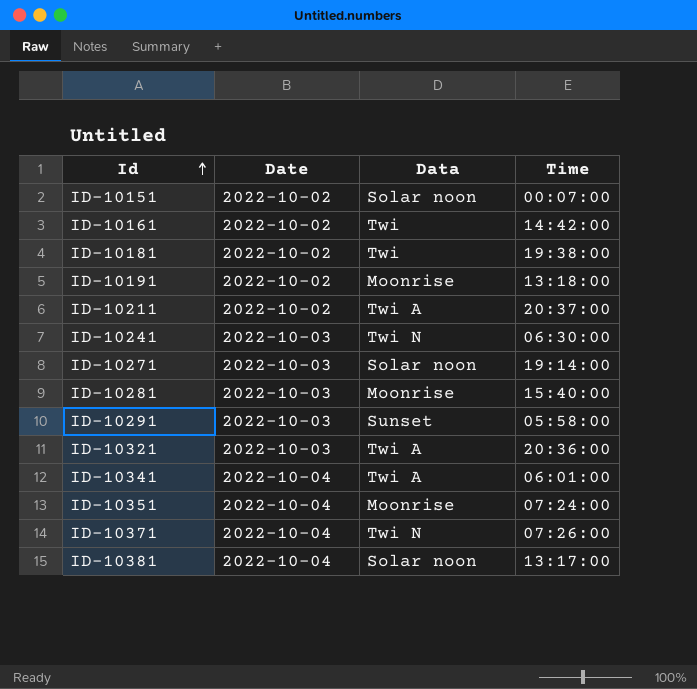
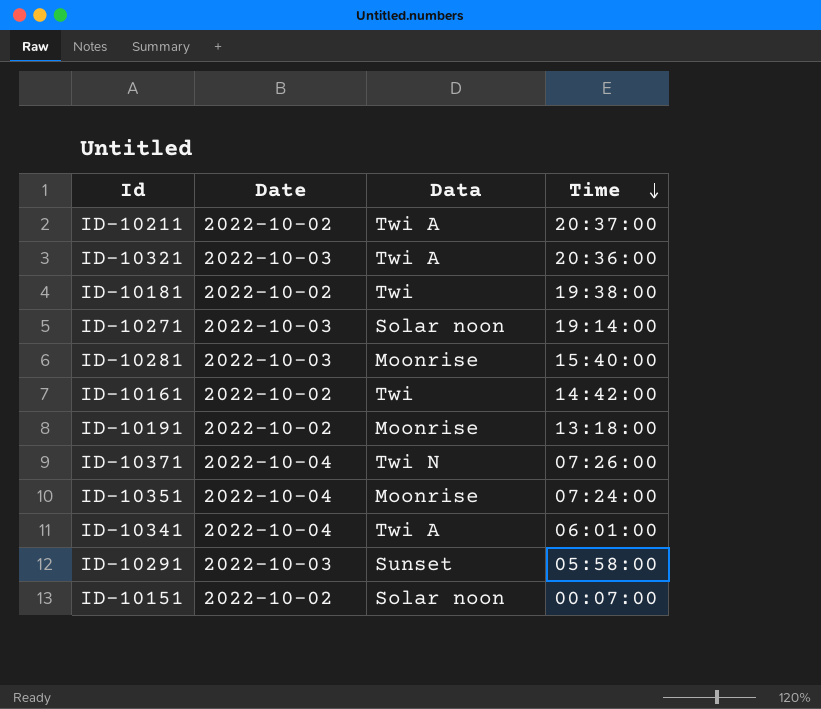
row order: Id ascending -> Time descending
row ID-10241: 2022-10-03 | Twi N | 06:30:00 -> none
row ID-10381: 2022-10-04 | Solar noon | 13:17:00 -> none

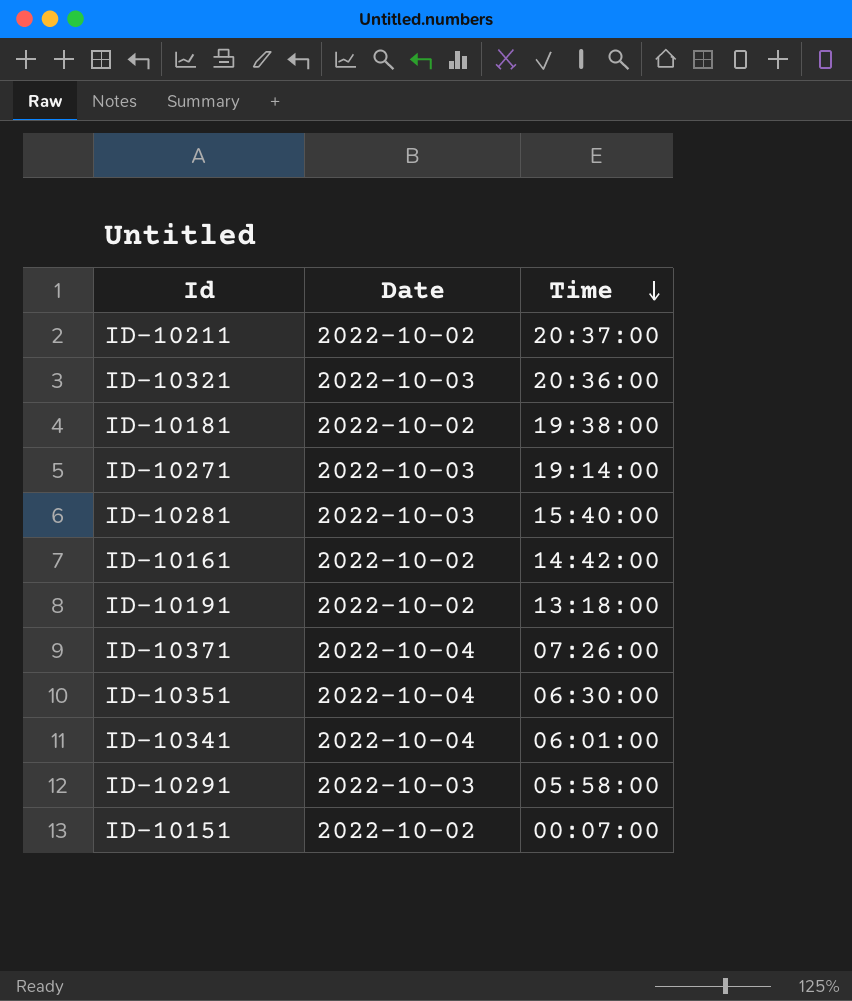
column Data | position: 3 -> none
ID-10351 | Time: 07:24:00 -> 06:30:00

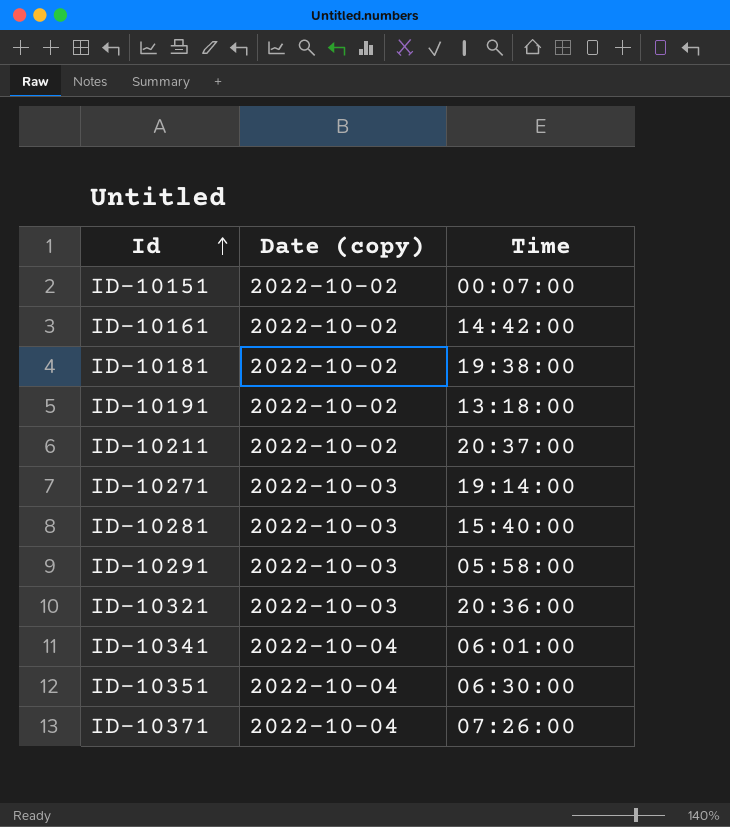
row order: Time descending -> Id ascending
column name: Date -> Date (copy)

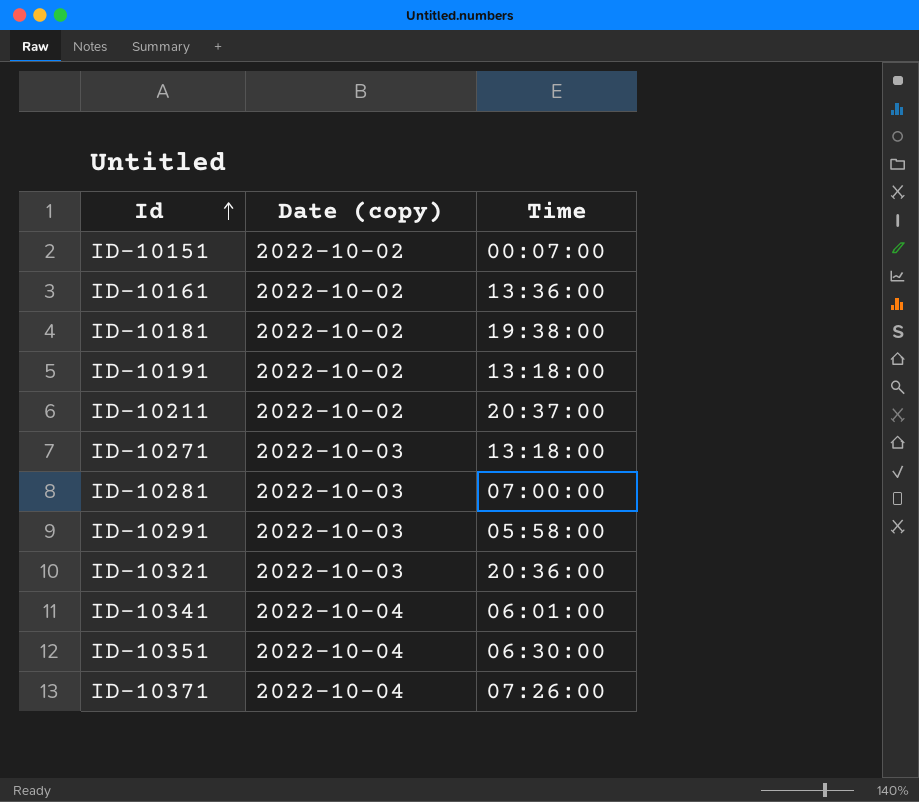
ID-10161 | Time: 14:42:00 -> 13:36:00
ID-10271 | Time: 19:14:00 -> 13:18:00
ID-10281 | Time: 15:40:00 -> 07:00:00

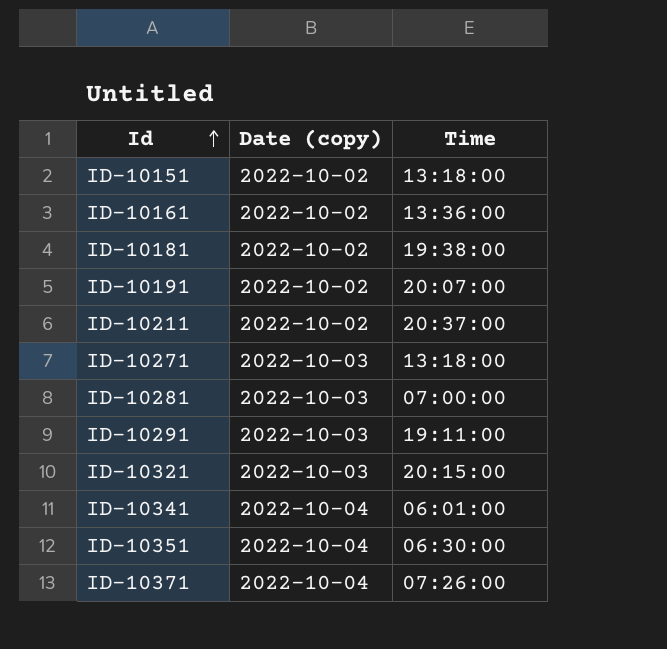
ID-10151 | Time: 00:07:00 -> 13:18:00
ID-10191 | Time: 13:18:00 -> 20:07:00
ID-10291 | Time: 05:58:00 -> 19:11:00
ID-10321 | Time: 20:36:00 -> 20:15:00

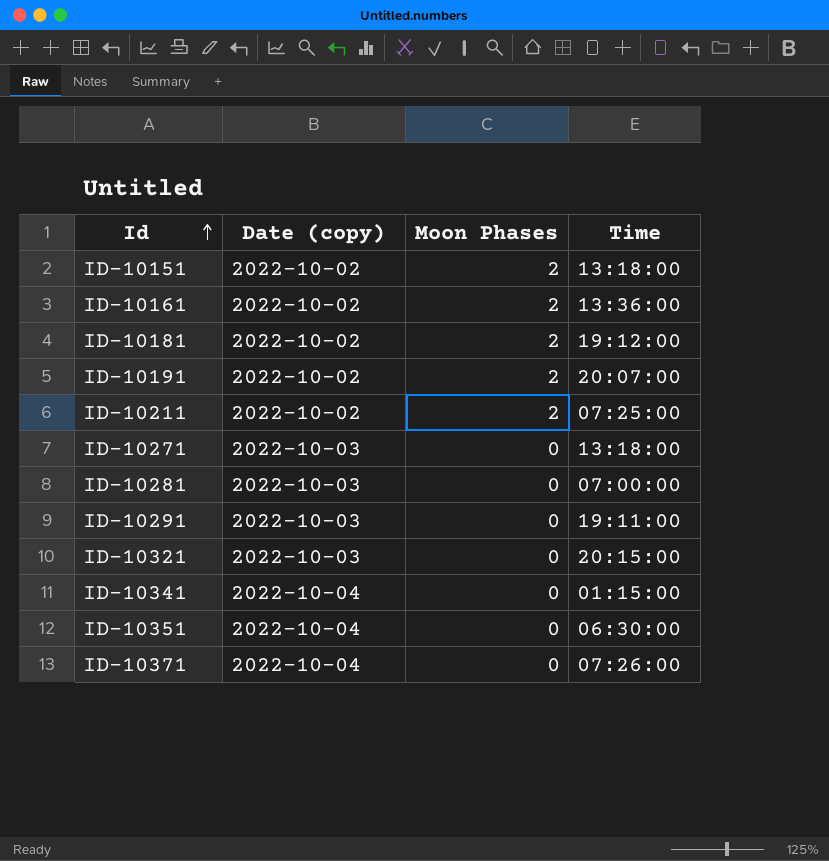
column Moon Phases | position: none -> 3
ID-10181 | Time: 19:38:00 -> 19:12:00
ID-10211 | Time: 20:37:00 -> 07:25:00
ID-10341 | Time: 06:01:00 -> 01:15:00

